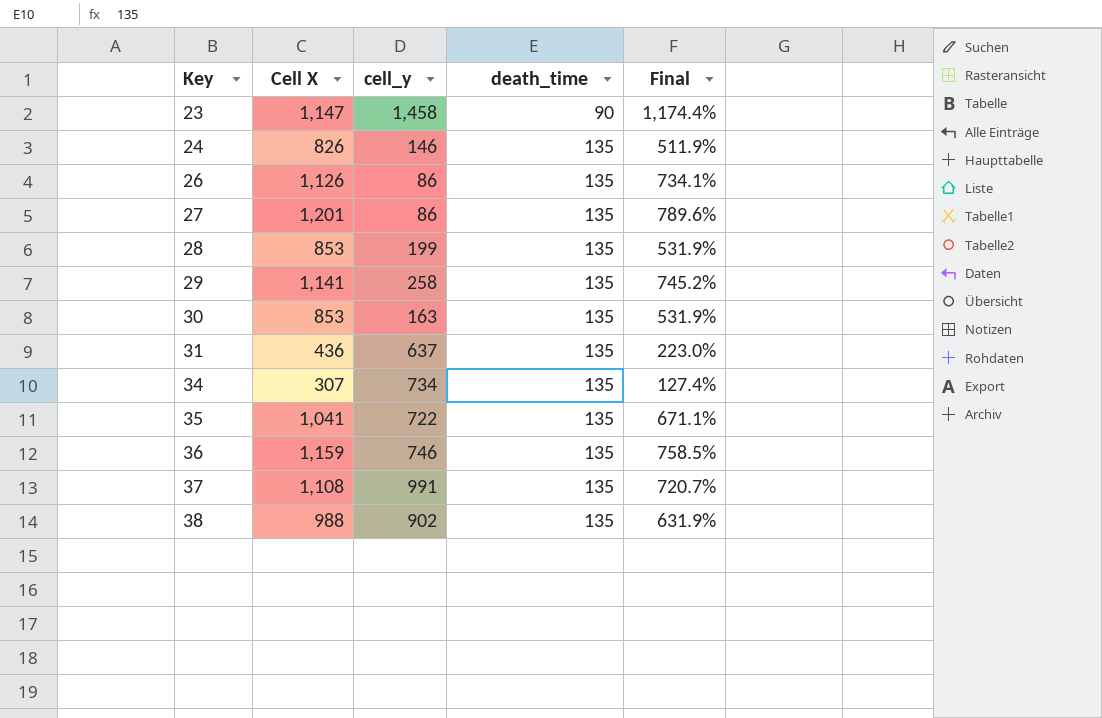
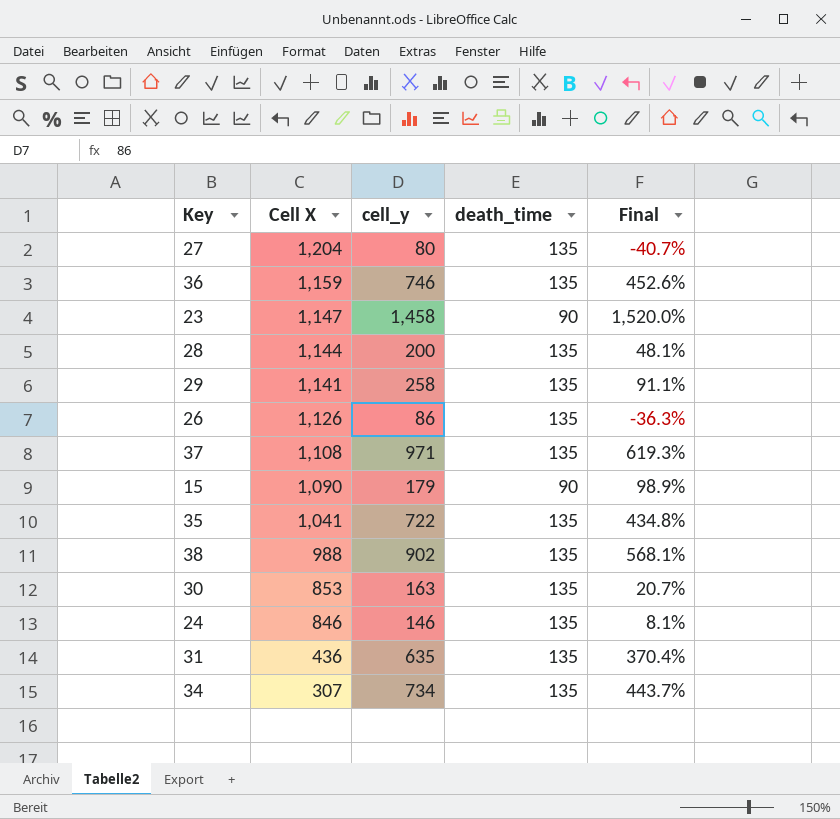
row order: Key ascending -> Cell X descending
column Final | formula: ([Cell X] - [death_time]) / [death_time] -> ([cell_y] - [death_time]) / [death_time]
27 | Cell X: 1,201 -> 1,204
27 | cell_y: 86 -> 80
28 | Cell X: 853 -> 1,144
28 | cell_y: 199 -> 200
37 | cell_y: 991 -> 971
row 15: none -> 1,090 | 179 | 90 | 98.9%
24 | Cell X: 826 -> 846
31 | cell_y: 637 -> 635

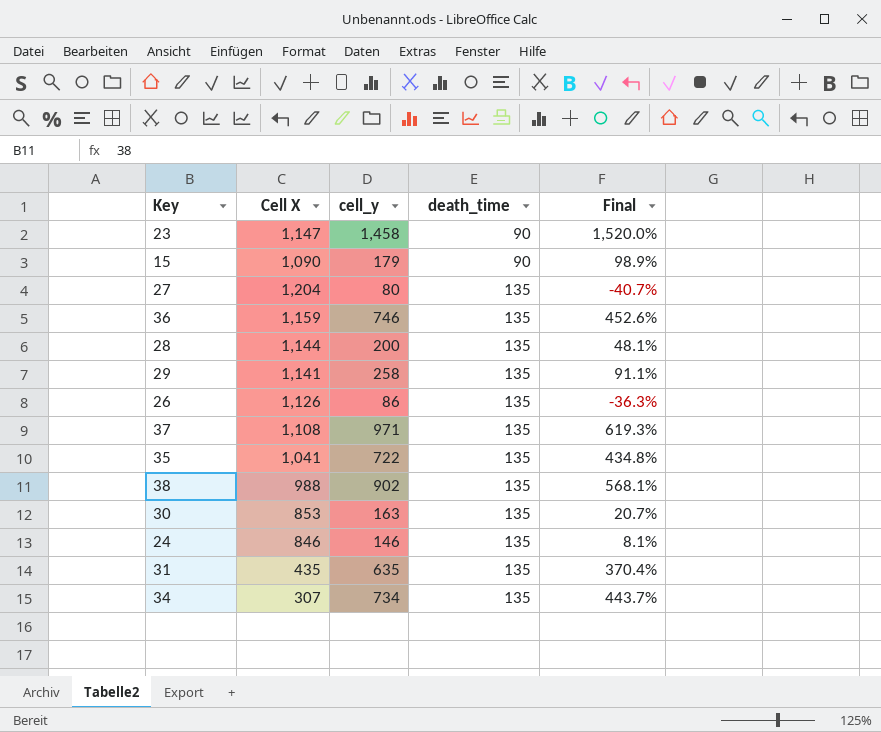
row order: Cell X descending -> death_time ascending
31 | Cell X: 436 -> 435

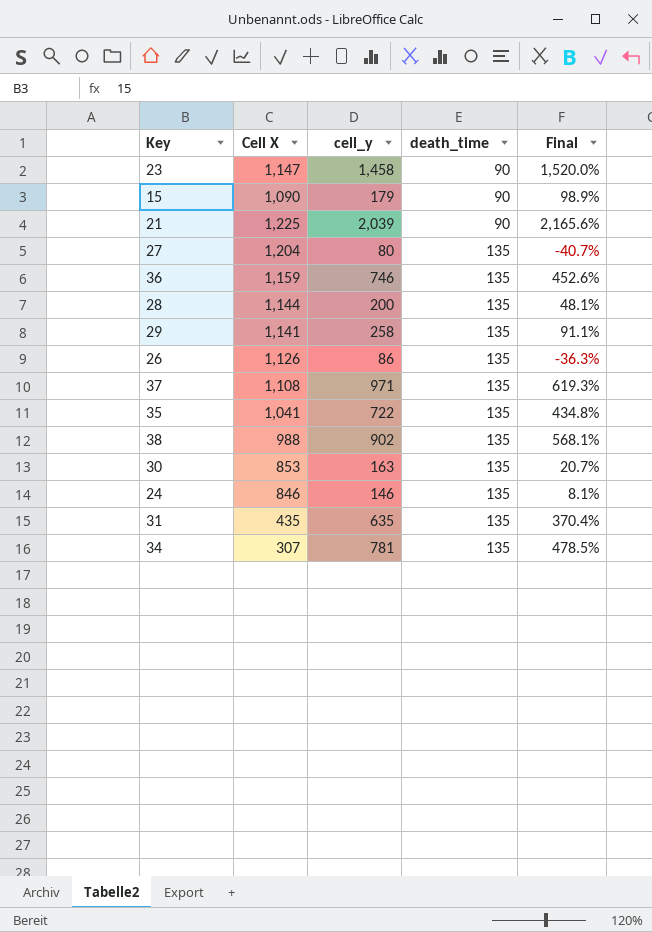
row 21: none -> 1,225 | 2,039 | 90 | 2,165.6%
34 | cell_y: 734 -> 781
34 | Final: 443.7% -> 478.5%

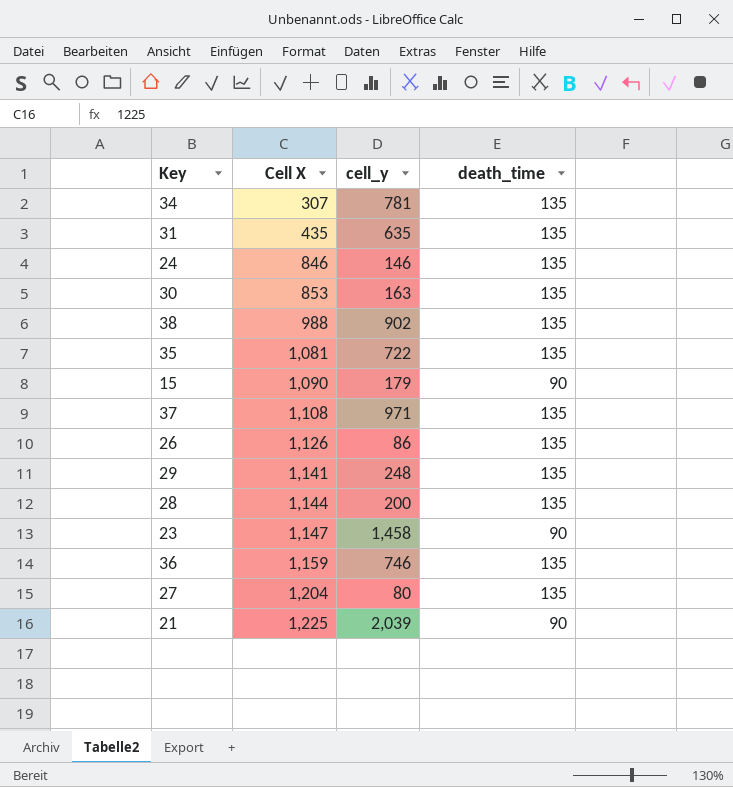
row order: death_time ascending -> Cell X ascending
column Final | formula: ([cell_y] - [death_time]) / [death_time] -> none
35 | Cell X: 1,041 -> 1,081
29 | cell_y: 258 -> 248

